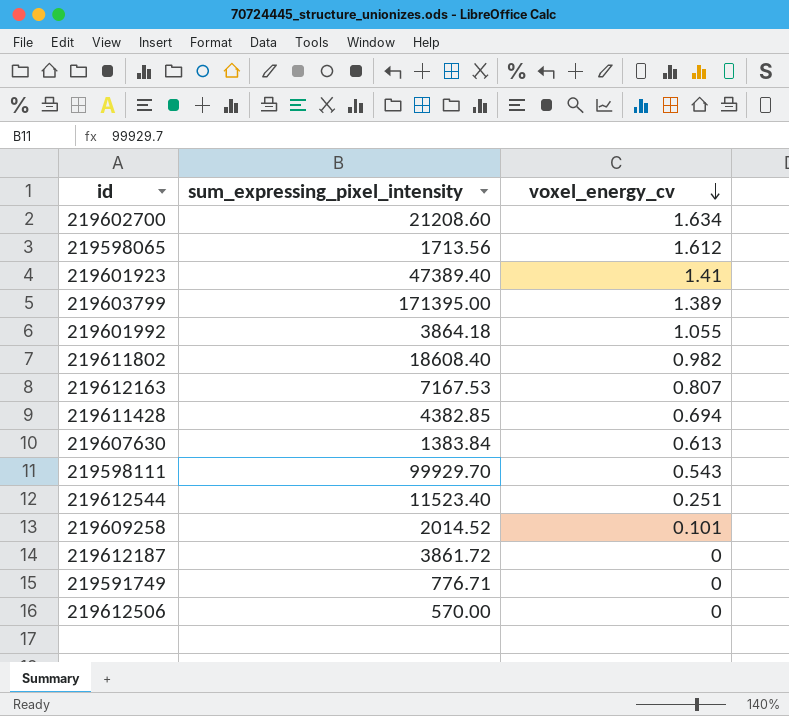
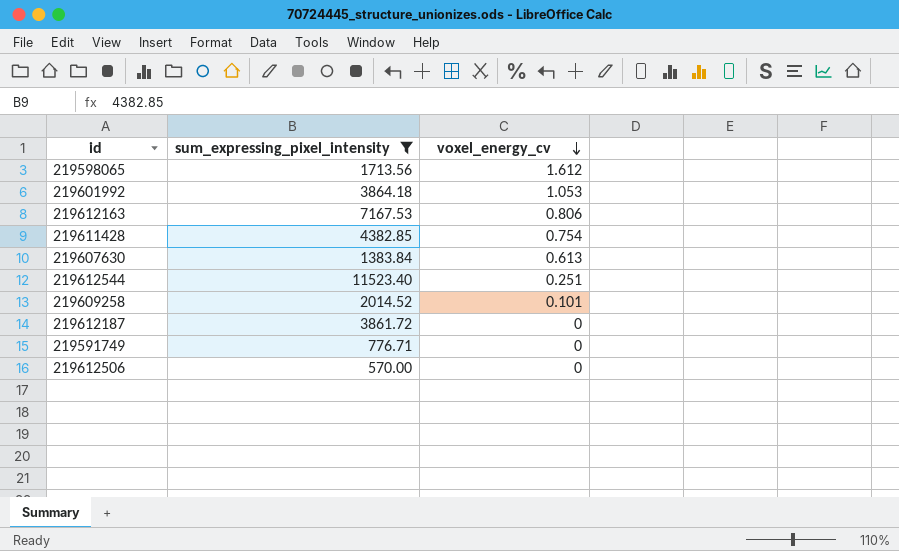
filter: none -> sum_expressing_pixel_intensity <= 11523.40
219601992 | voxel_energy_cv: 1.055 -> 1.053
219612163 | voxel_energy_cv: 0.807 -> 0.806
219611428 | voxel_energy_cv: 0.694 -> 0.754

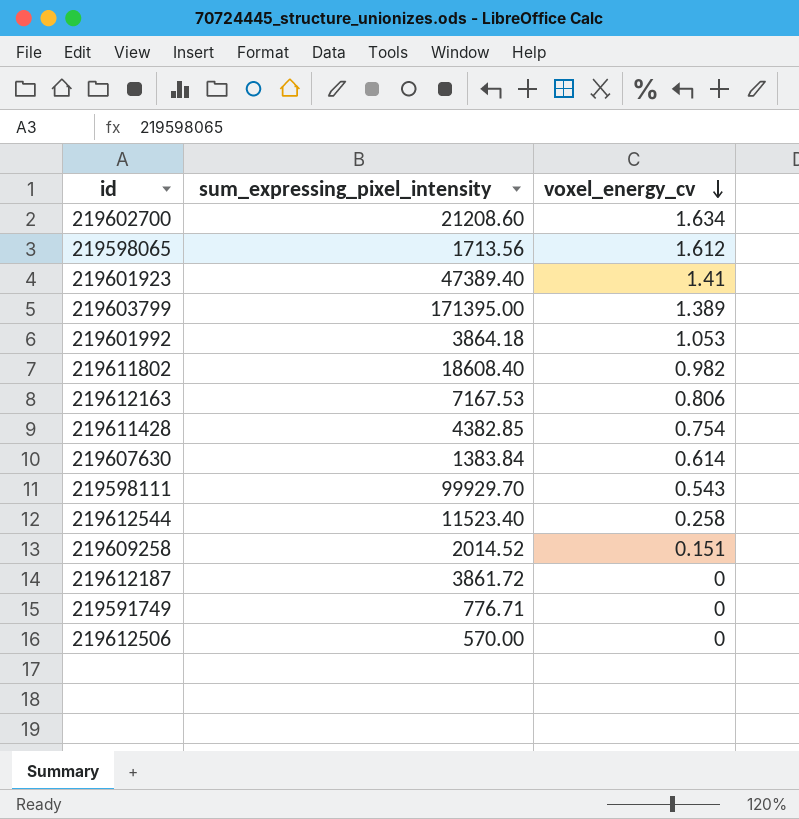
filter: sum_expressing_pixel_intensity <= 11523.40 -> none
219607630 | voxel_energy_cv: 0.613 -> 0.614
219612544 | voxel_energy_cv: 0.251 -> 0.258
219609258 | voxel_energy_cv: 0.101 -> 0.151

